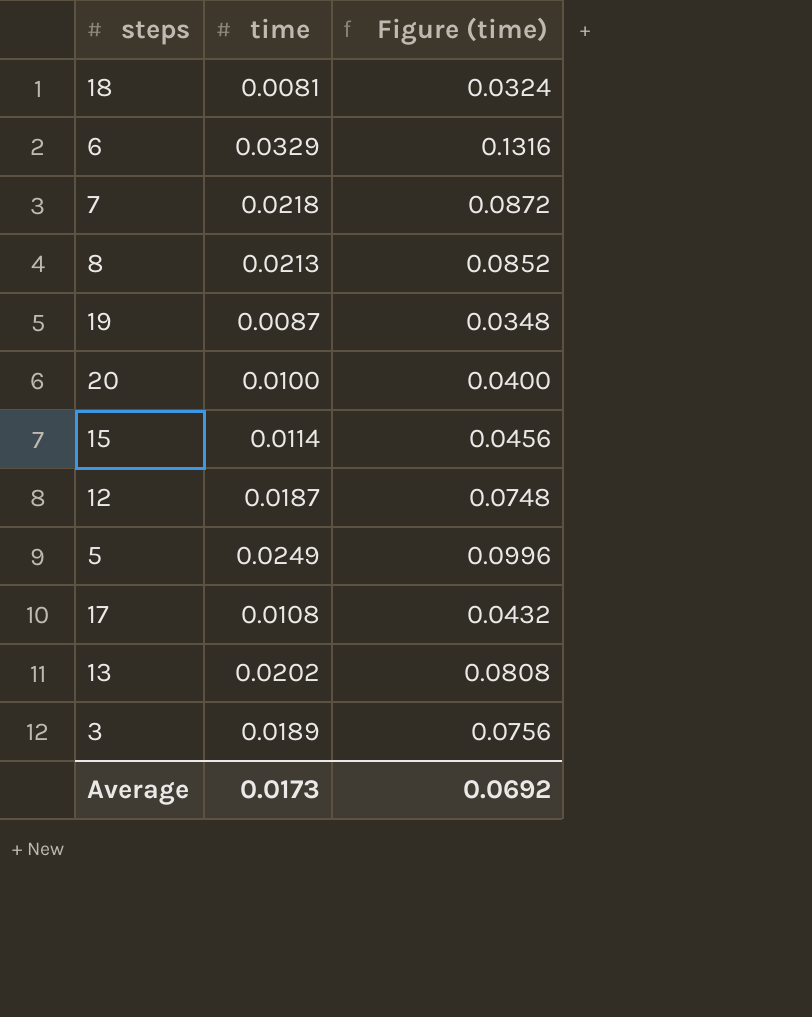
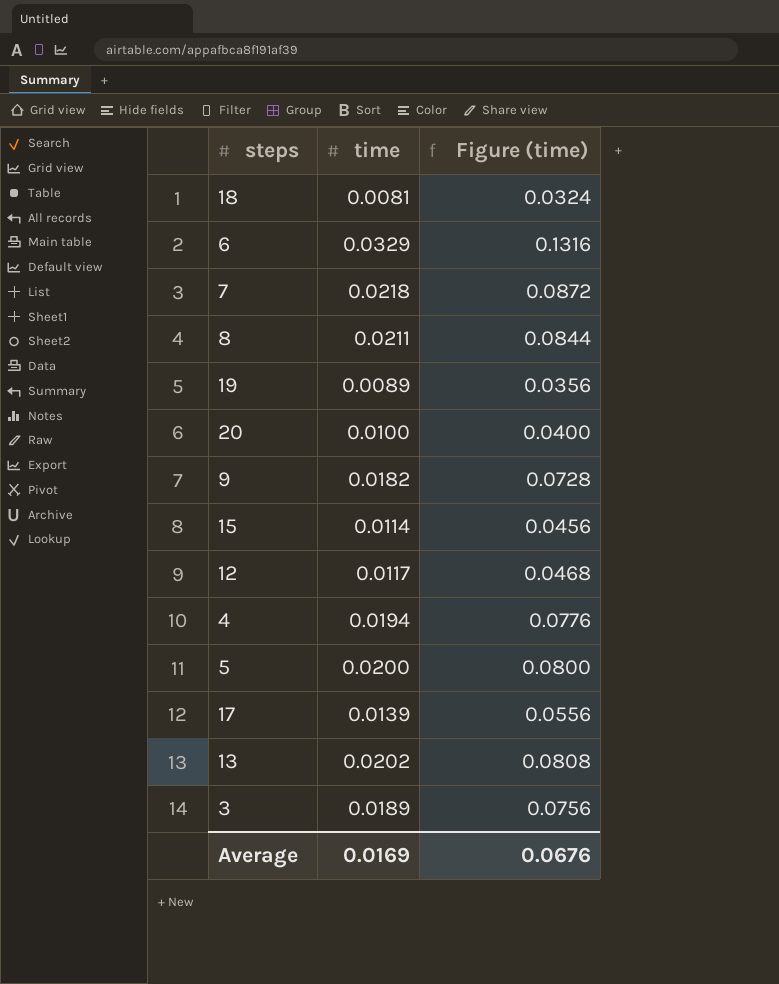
8 | time: 0.0213 -> 0.0211
8 | Figure (time): 0.0852 -> 0.0844
19 | time: 0.0087 -> 0.0089
19 | Figure (time): 0.0348 -> 0.0356
row 9: none -> 0.0182 | 0.0728
12 | time: 0.0187 -> 0.0117
12 | Figure (time): 0.0748 -> 0.0468
row 4: none -> 0.0194 | 0.0776
5 | time: 0.0249 -> 0.0200
5 | Figure (time): 0.0996 -> 0.0800
17 | time: 0.0108 -> 0.0139
17 | Figure (time): 0.0432 -> 0.0556
Average | time: 0.0173 -> 0.0169
Average | Figure (time): 0.0692 -> 0.0676

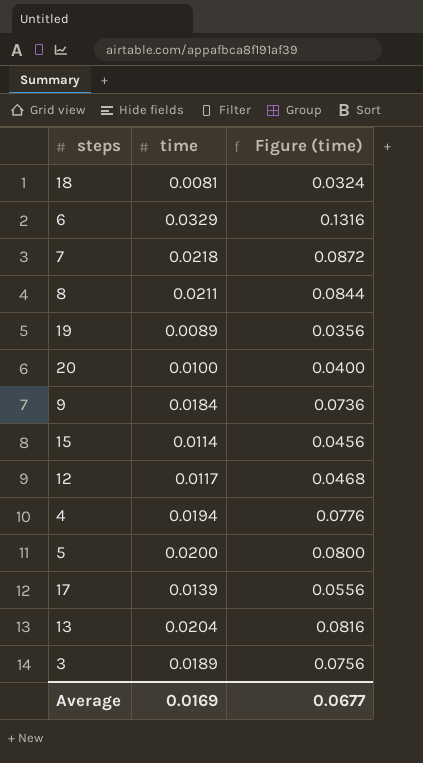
9 | time: 0.0182 -> 0.0184
9 | Figure (time): 0.0728 -> 0.0736
13 | time: 0.0202 -> 0.0204
13 | Figure (time): 0.0808 -> 0.0816
Average | Figure (time): 0.0676 -> 0.0677

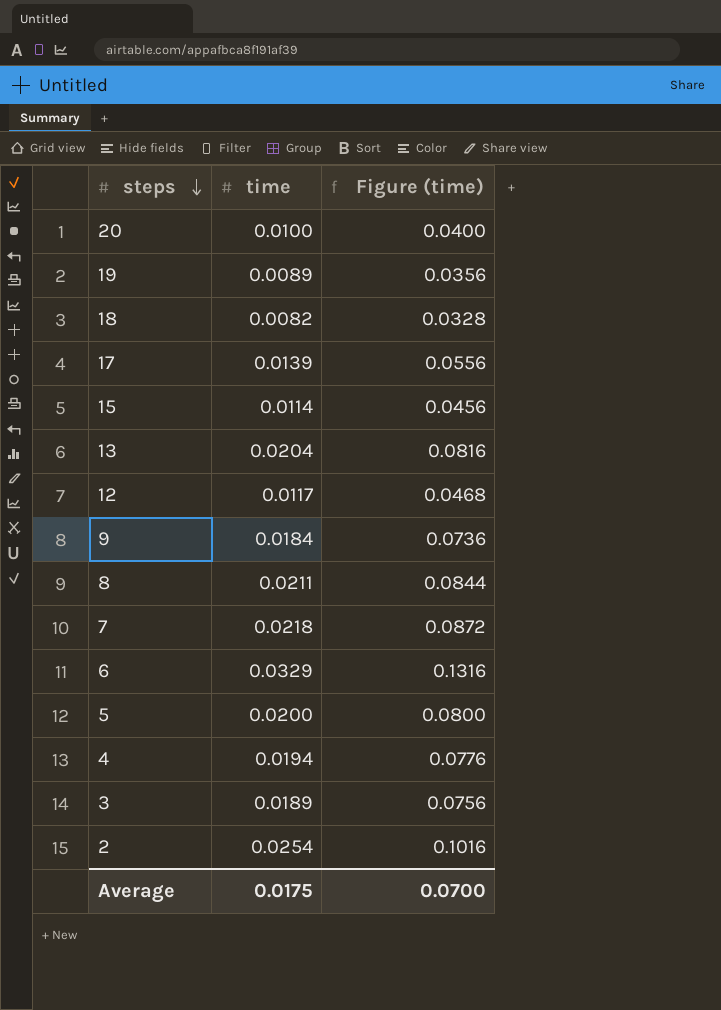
row order: none -> steps descending
18 | time: 0.0081 -> 0.0082
18 | Figure (time): 0.0324 -> 0.0328
row 2: none -> 0.0254 | 0.1016
Average | time: 0.0169 -> 0.0175
Average | Figure (time): 0.0677 -> 0.0700

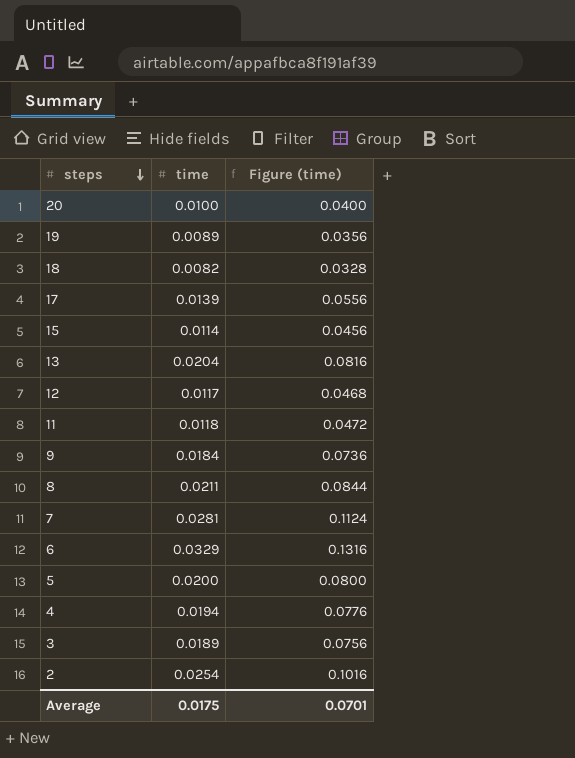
row 11: none -> 0.0118 | 0.0472
7 | time: 0.0218 -> 0.0281
7 | Figure (time): 0.0872 -> 0.1124
Average | Figure (time): 0.0700 -> 0.0701

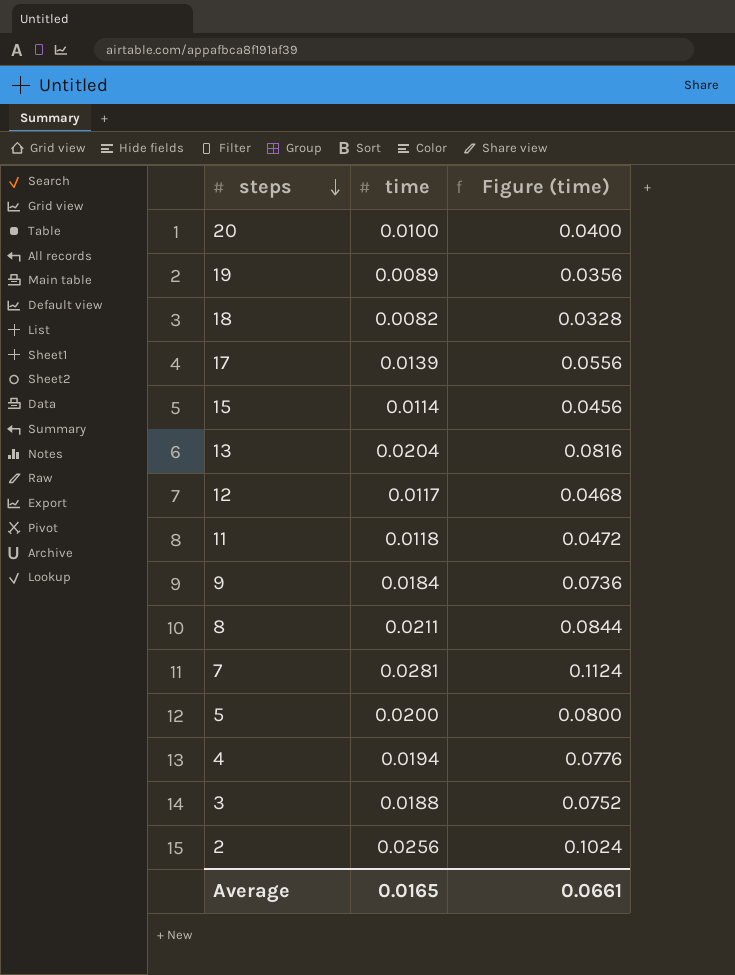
row 6: 0.0329 | 0.1316 -> none
3 | time: 0.0189 -> 0.0188
3 | Figure (time): 0.0756 -> 0.0752
2 | time: 0.0254 -> 0.0256
2 | Figure (time): 0.1016 -> 0.1024
Average | time: 0.0175 -> 0.0165
Average | Figure (time): 0.0701 -> 0.0661

